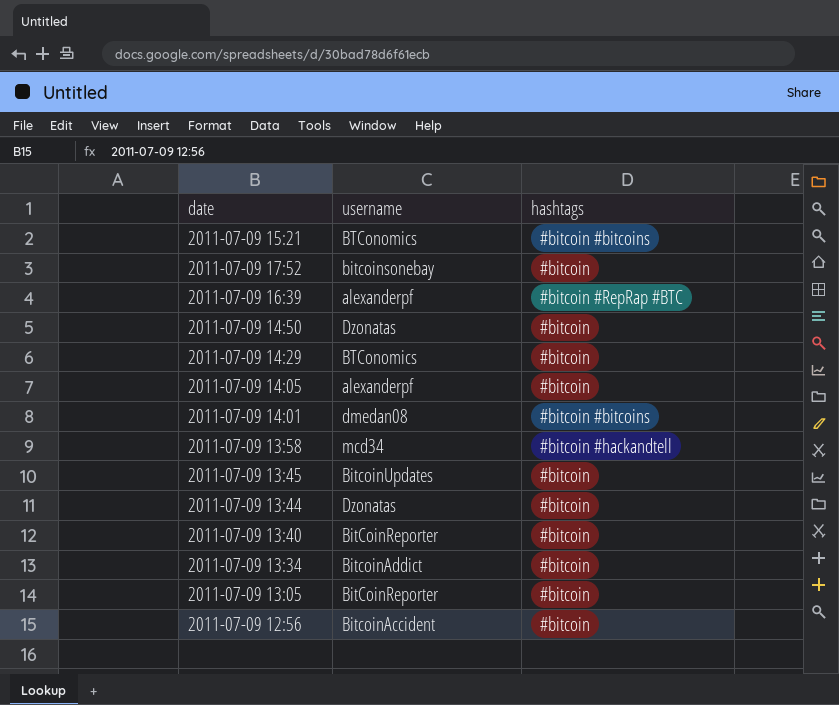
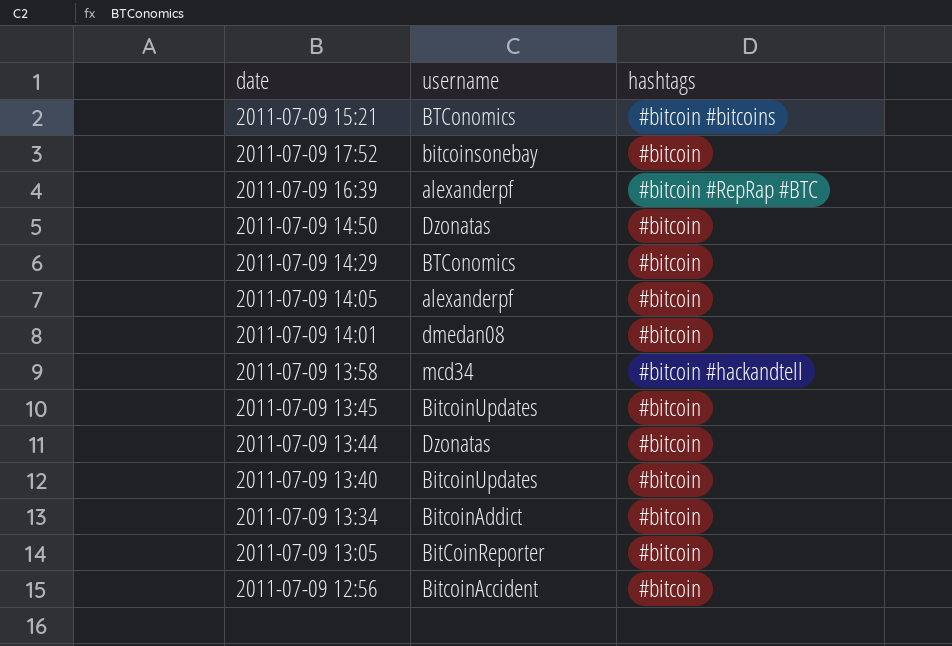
2011-07-09 14:01 | hashtags: #bitcoin #bitcoins -> #bitcoin
2011-07-09 13:40 | username: BitCoinReporter -> BitcoinUpdates

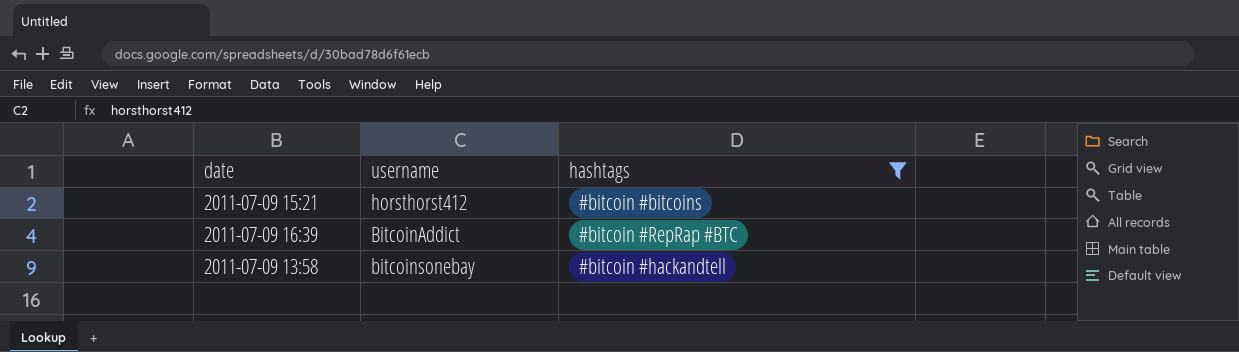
filter: none -> hashtags != #bitcoin
2011-07-09 15:21 | username: BTConomics -> horsthorst412
2011-07-09 16:39 | username: alexanderpf -> BitcoinAddict
2011-07-09 13:58 | username: mcd34 -> bitcoinsonebay

